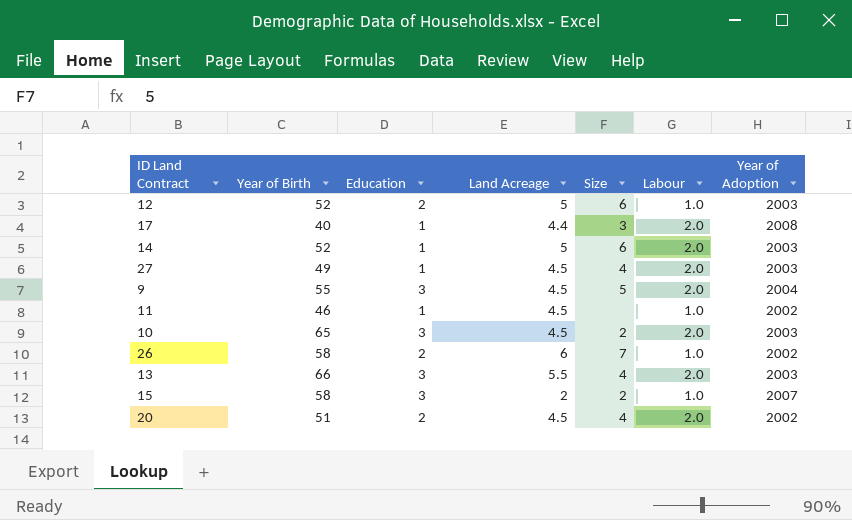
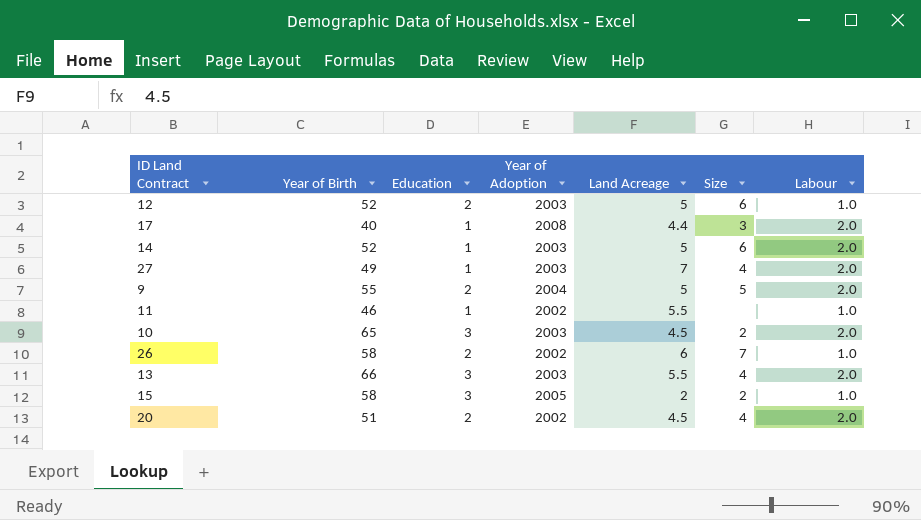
column Year of Adoption | position: 7 -> 4
27 | Land Acreage: 4.5 -> 7
9 | Education: 3 -> 2
9 | Land Acreage: 4.5 -> 5
11 | Land Acreage: 4.5 -> 5.5
15 | Year of Adoption: 2007 -> 2005

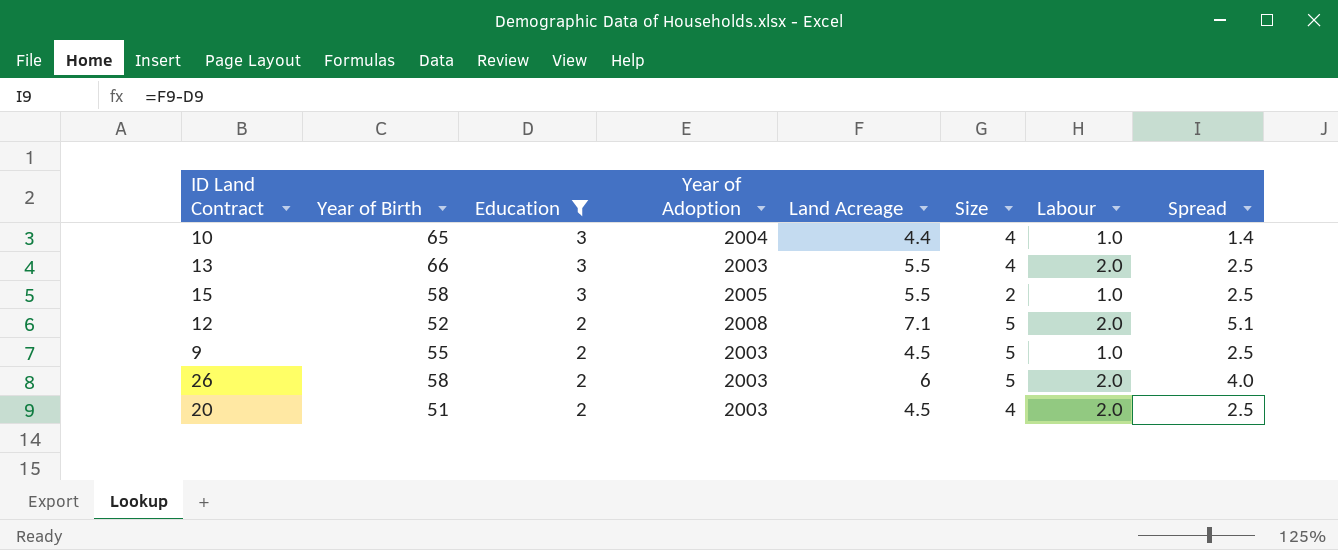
filter: none -> Education != 1
row order: none -> Education descending
column Spread | formula: none -> [Land Acreage] - [Education]
10 | Year of Adoption: 2003 -> 2004
10 | Land Acreage: 4.5 -> 4.4
10 | Size: 2 -> 4
10 | Labour: 2.0 -> 1.0
15 | Land Acreage: 2 -> 5.5
12 | Year of Adoption: 2003 -> 2008
12 | Land Acreage: 5 -> 7.1
12 | Size: 6 -> 5
12 | Labour: 1.0 -> 2.0
9 | Year of Adoption: 2004 -> 2003
9 | Land Acreage: 5 -> 4.5
9 | Labour: 2.0 -> 1.0
26 | Year of Adoption: 2002 -> 2003
26 | Size: 7 -> 5
26 | Labour: 1.0 -> 2.0
20 | Year of Adoption: 2002 -> 2003

